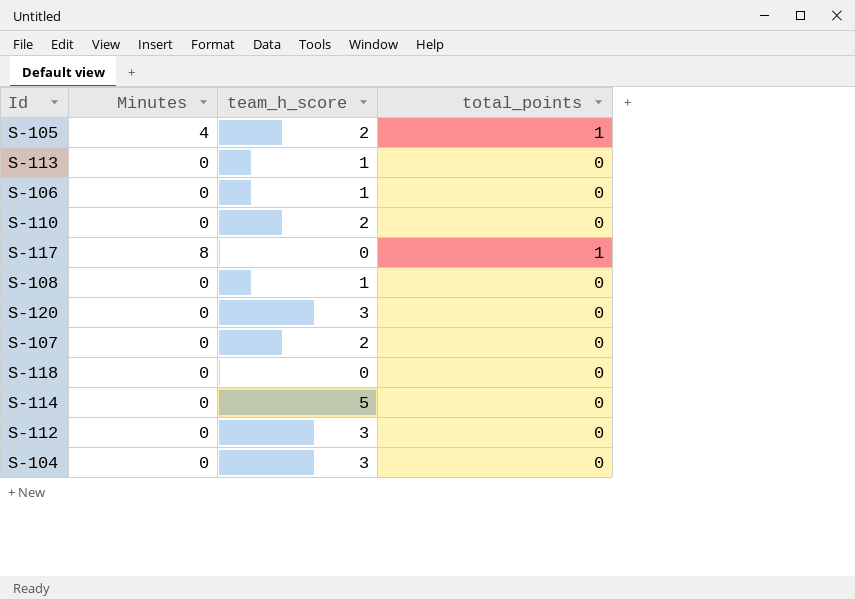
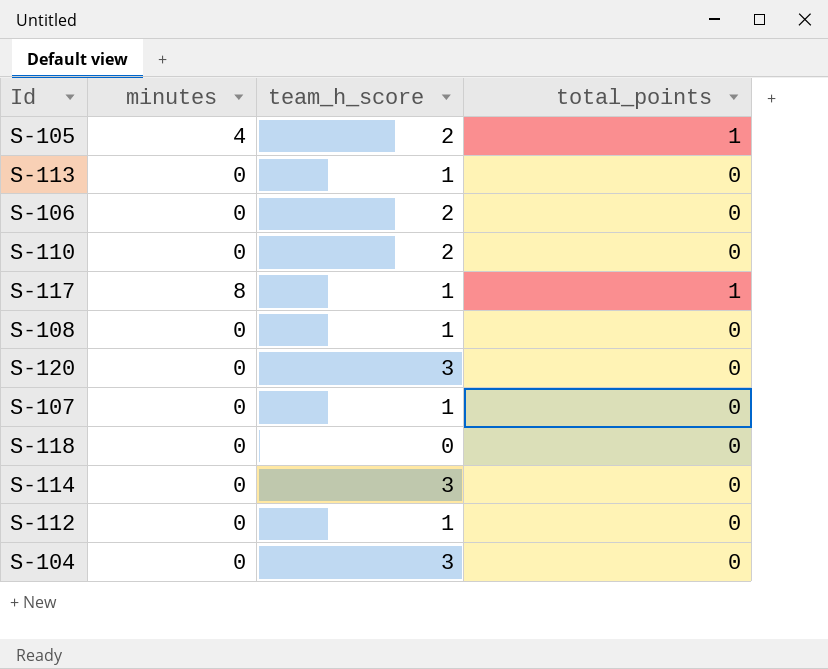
column name: Minutes -> minutes
S-106 | team_h_score: 1 -> 2
S-117 | team_h_score: 0 -> 1
S-107 | team_h_score: 2 -> 1
S-114 | team_h_score: 5 -> 3
S-112 | team_h_score: 3 -> 1

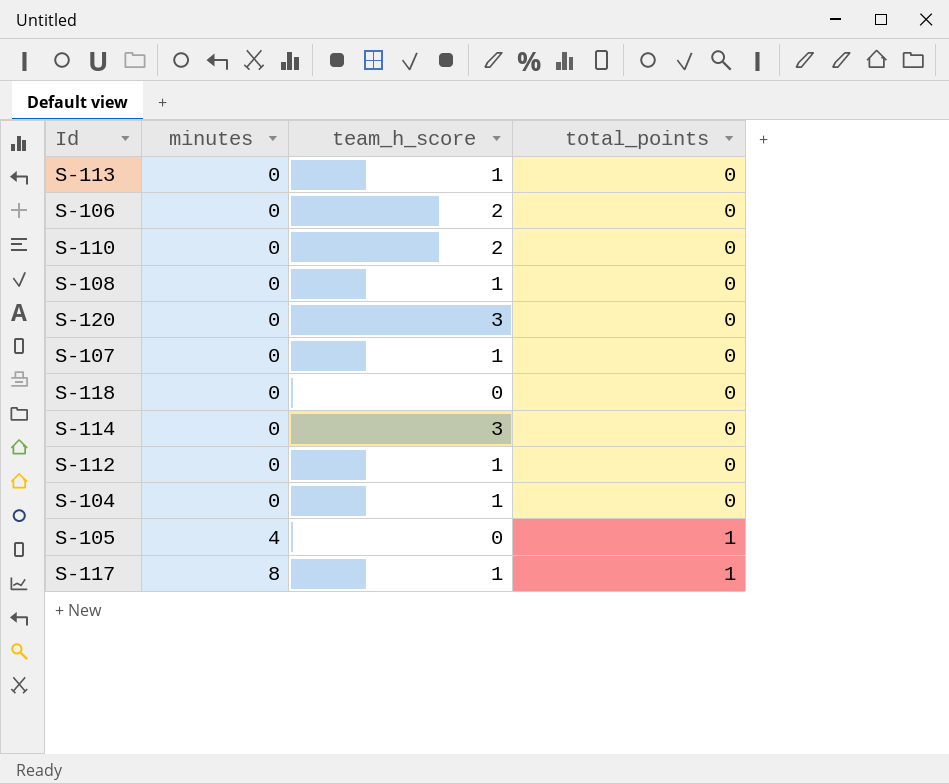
row order: none -> minutes ascending
S-104 | team_h_score: 3 -> 1
S-105 | team_h_score: 2 -> 0

